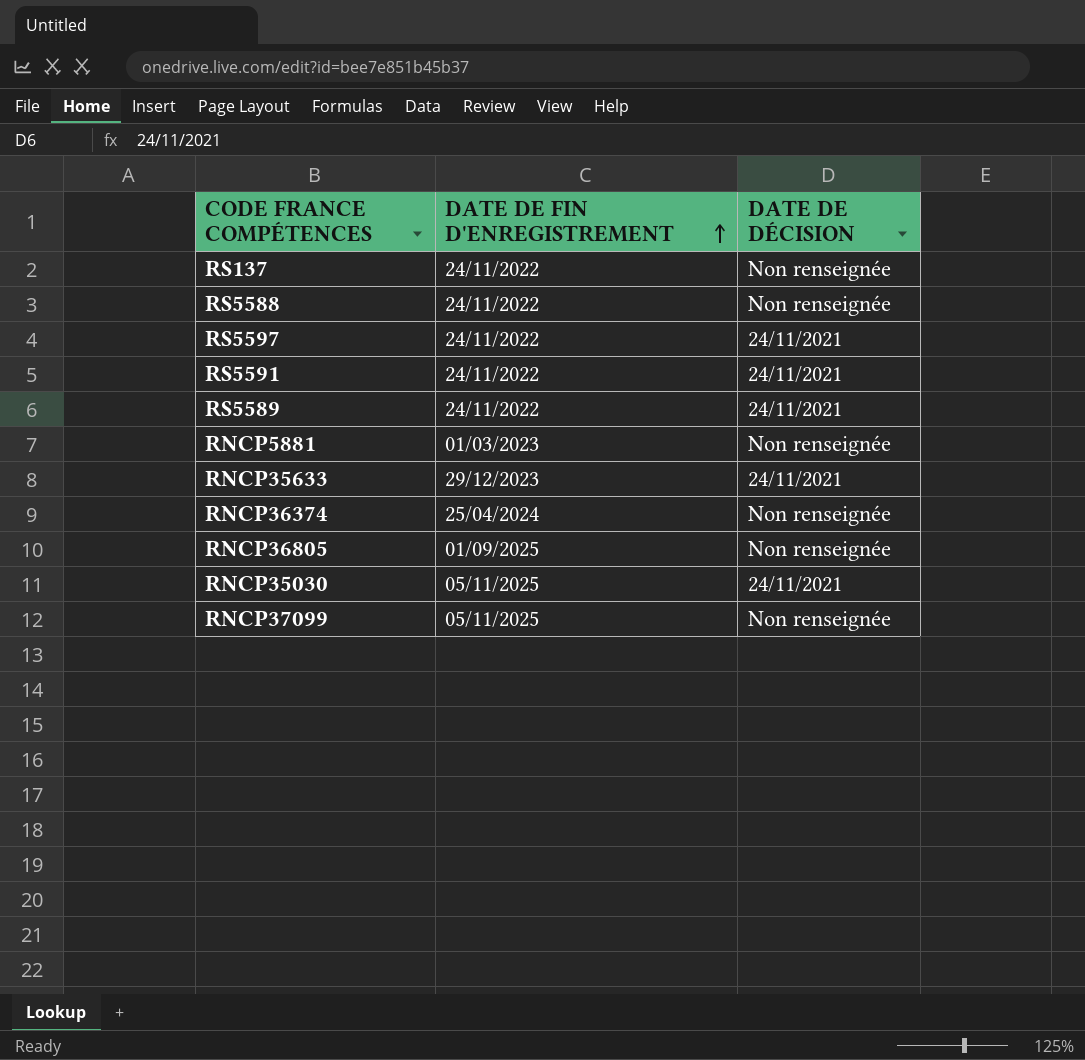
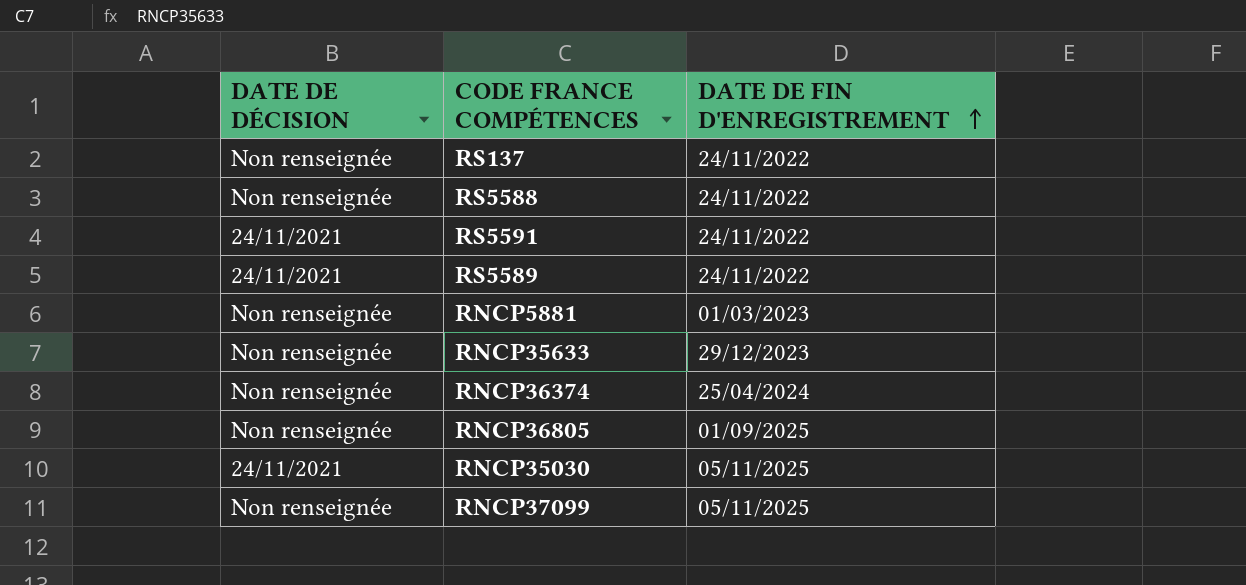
column DATE DE DÉCISION | position: 3 -> 1
row RS5597: 24/11/2022 | 24/11/2021 -> none
RNCP35633 | DATE DE DÉCISION: 24/11/2021 -> Non renseignée

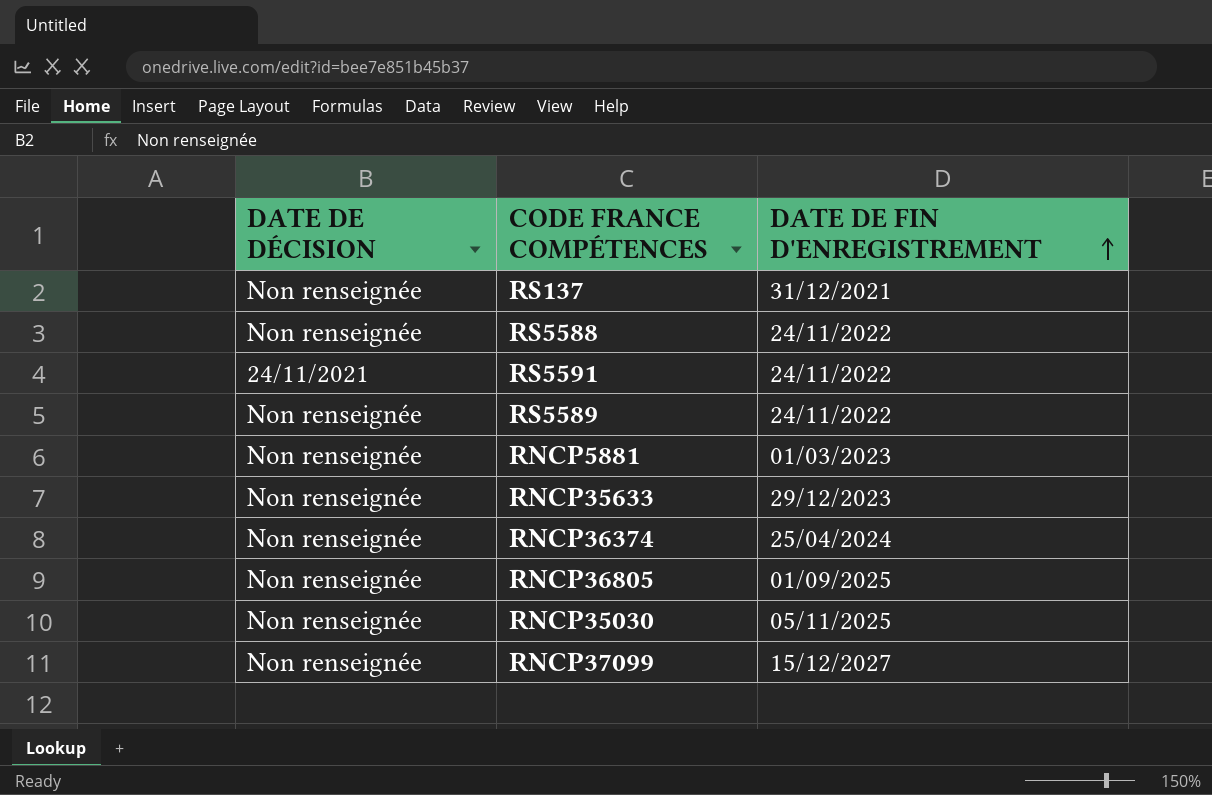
RS137 | DATE DE FIN D'ENREGISTREMENT: 24/11/2022 -> 31/12/2021
RS5589 | DATE DE DÉCISION: 24/11/2021 -> Non renseignée
RNCP35030 | DATE DE DÉCISION: 24/11/2021 -> Non renseignée
RNCP37099 | DATE DE FIN D'ENREGISTREMENT: 05/11/2025 -> 15/12/2027

